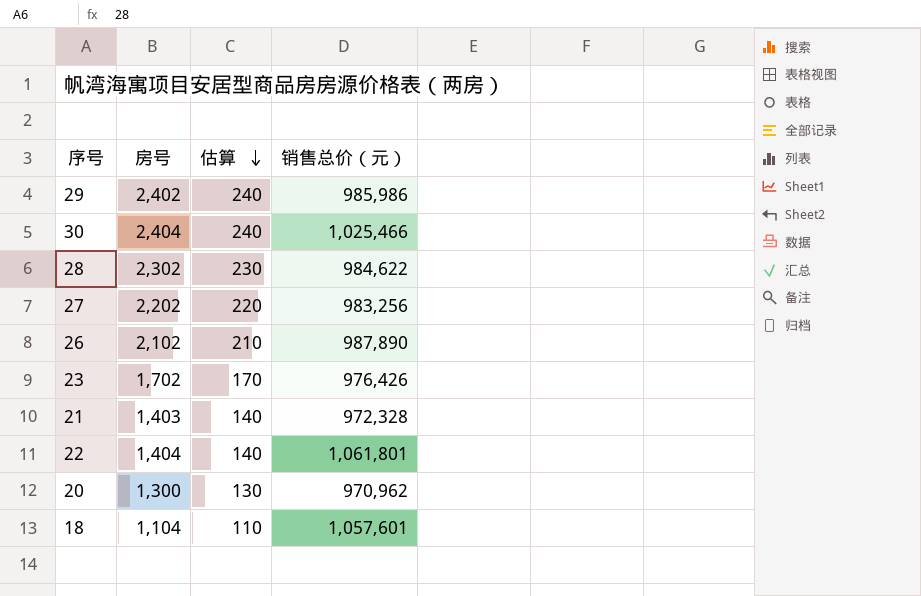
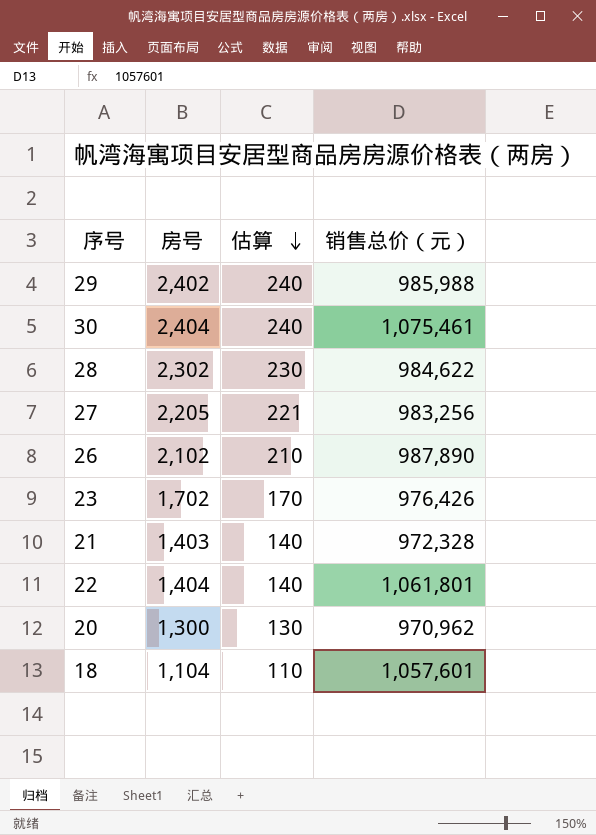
29 | 销售总价（元）: 985,986 -> 985,988
30 | 销售总价（元）: 1,025,466 -> 1,075,461
27 | 房号: 2,202 -> 2,205
27 | 估算: 220 -> 221

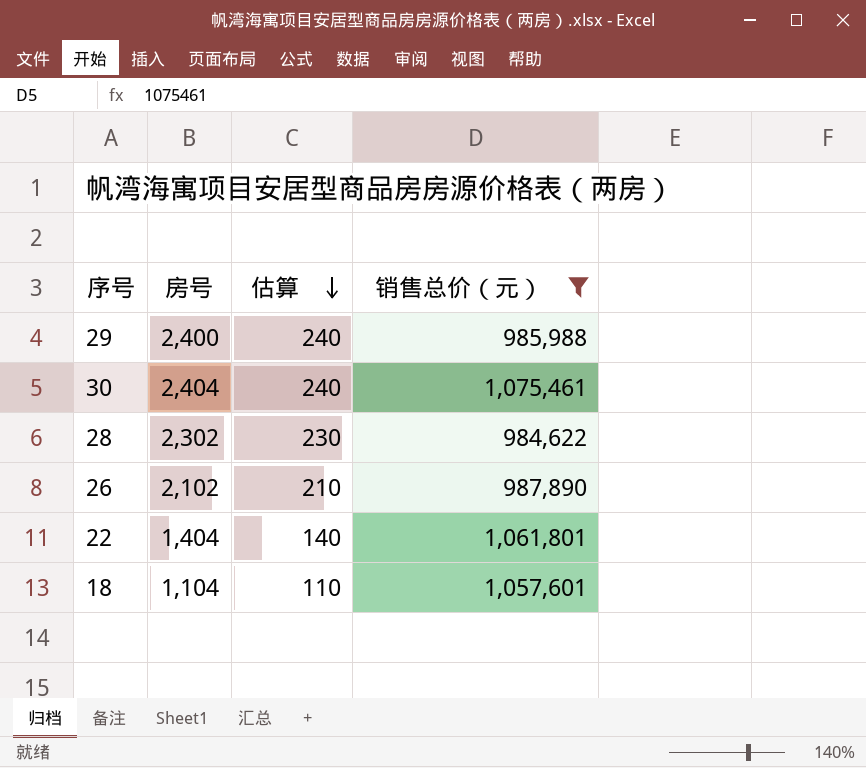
filter: none -> 销售总价（元） >= 984,622
29 | 房号: 2,402 -> 2,400

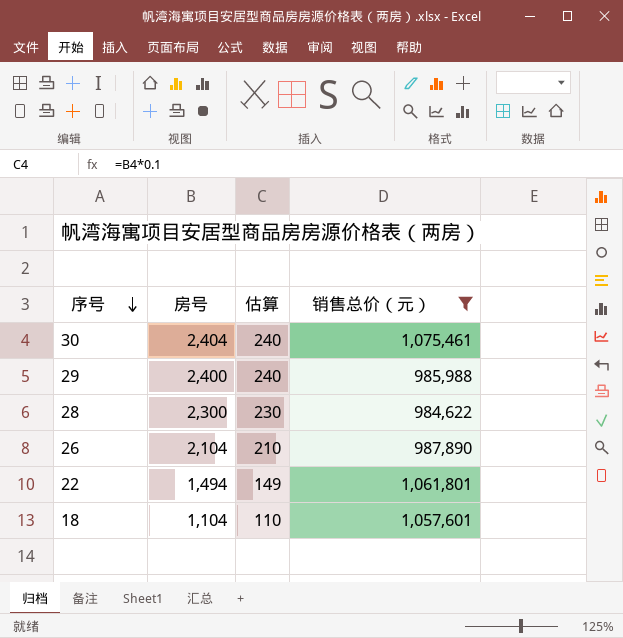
row order: 估算 descending -> 序号 descending
28 | 房号: 2,302 -> 2,300
26 | 房号: 2,102 -> 2,104
22 | 房号: 1,404 -> 1,494
22 | 估算: 140 -> 149

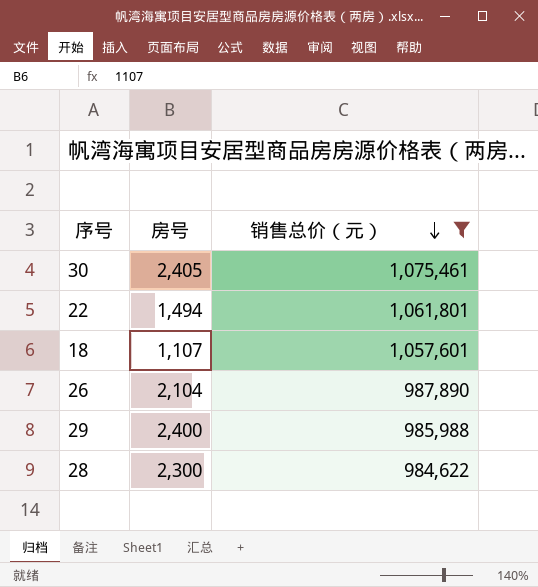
row order: 序号 descending -> 销售总价（元） descending
column 估算 | formula: [房号] * 0.1 -> none
30 | 房号: 2,404 -> 2,405
18 | 房号: 1,104 -> 1,107

